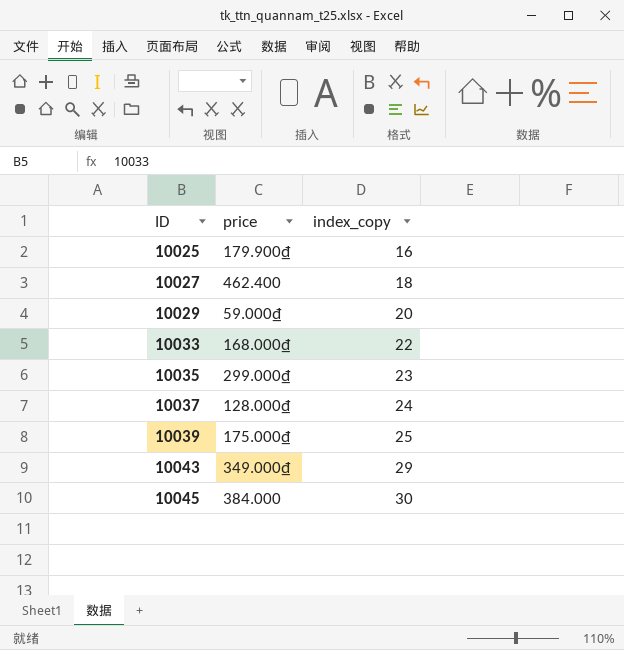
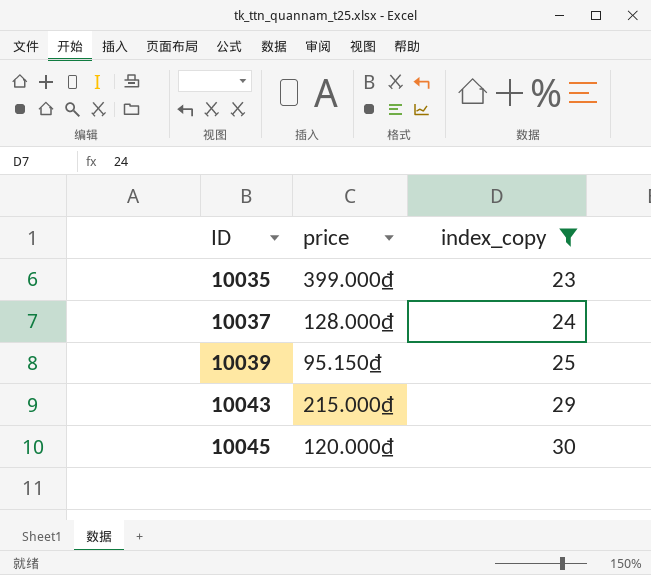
filter: none -> index_copy >= 23
10035 | price: 299.000₫ -> 399.000₫
10039 | price: 175.000₫ -> 95.150₫
10043 | price: 349.000₫ -> 215.000₫
10045 | price: 384.000 -> 120.000₫

